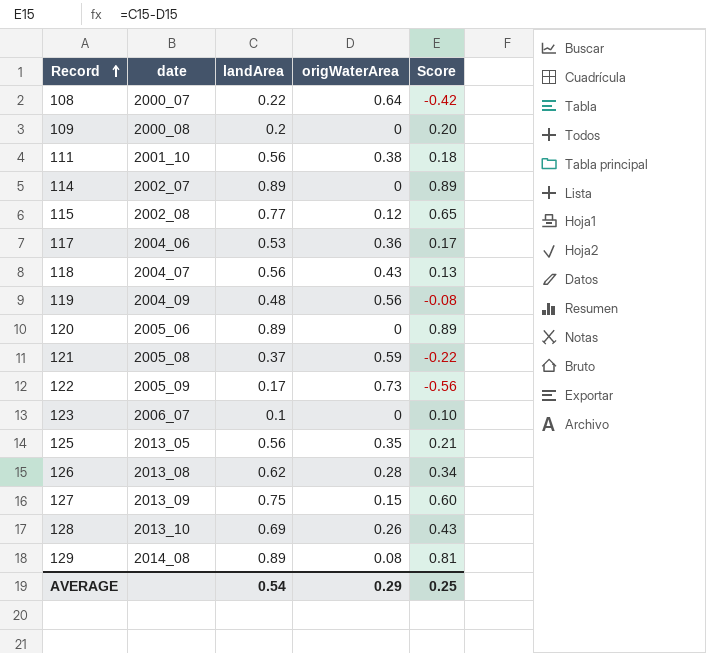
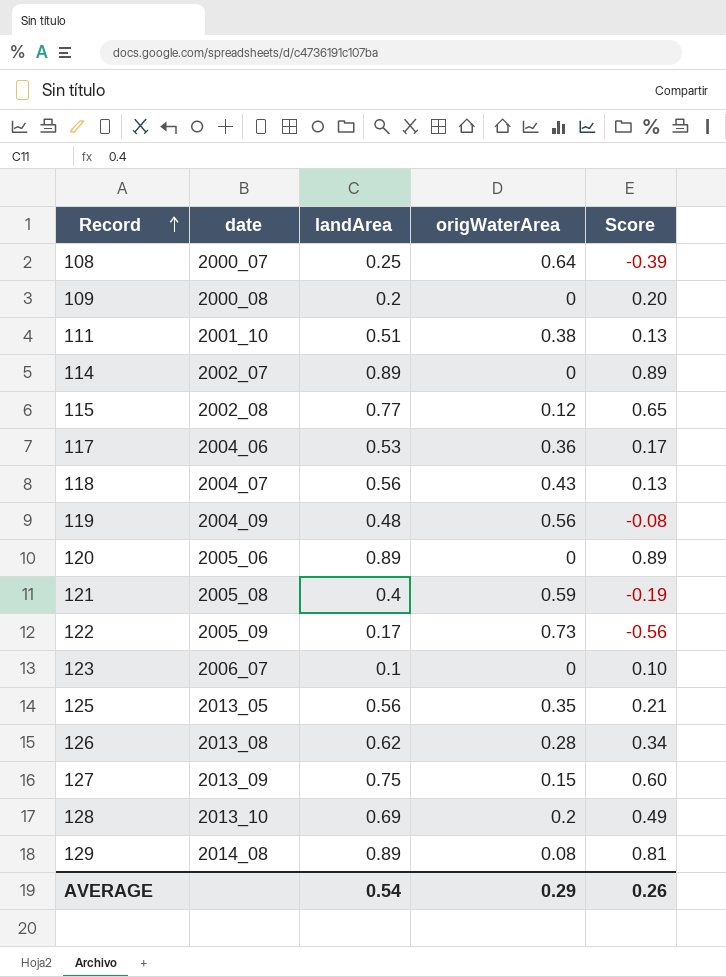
108 | landArea: 0.22 -> 0.25
108 | Score: -0.42 -> -0.39
111 | landArea: 0.56 -> 0.51
111 | Score: 0.18 -> 0.13
121 | landArea: 0.37 -> 0.4
121 | Score: -0.22 -> -0.19
128 | origWaterArea: 0.26 -> 0.2
128 | Score: 0.43 -> 0.49
AVERAGE | Score: 0.25 -> 0.26

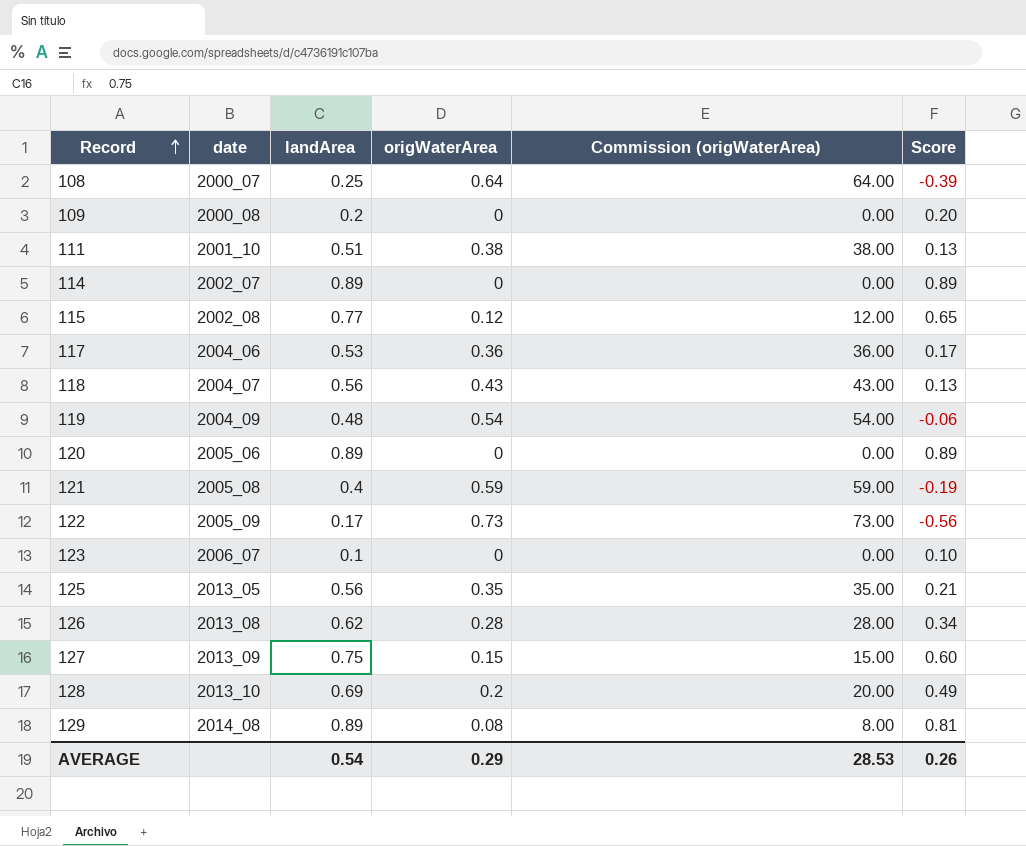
column Commission (origWaterArea) | formula: none -> [origWaterArea] * 100
119 | origWaterArea: 0.56 -> 0.54
119 | Score: -0.08 -> -0.06

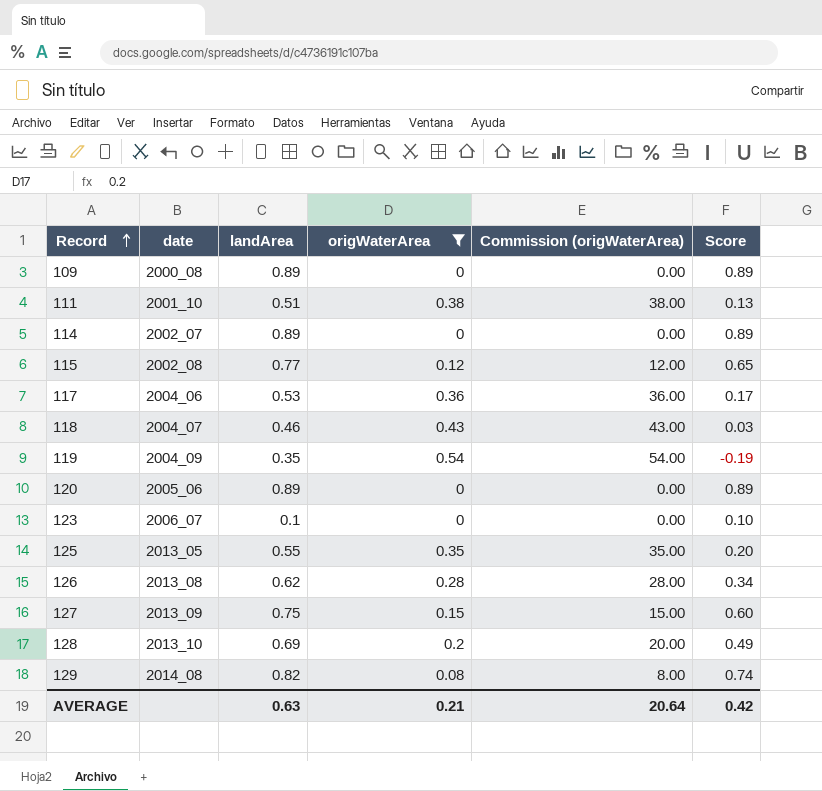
filter: none -> origWaterArea <= 0.54
109 | landArea: 0.2 -> 0.89
109 | Score: 0.20 -> 0.89
118 | landArea: 0.56 -> 0.46
118 | Score: 0.13 -> 0.03
119 | landArea: 0.48 -> 0.35
119 | Score: -0.06 -> -0.19
125 | landArea: 0.56 -> 0.55
125 | Score: 0.21 -> 0.20
129 | landArea: 0.89 -> 0.82
129 | Score: 0.81 -> 0.74
AVERAGE | landArea: 0.54 -> 0.63
AVERAGE | origWaterArea: 0.29 -> 0.21
AVERAGE | Commission (origWaterArea): 28.53 -> 20.64
AVERAGE | Score: 0.26 -> 0.42

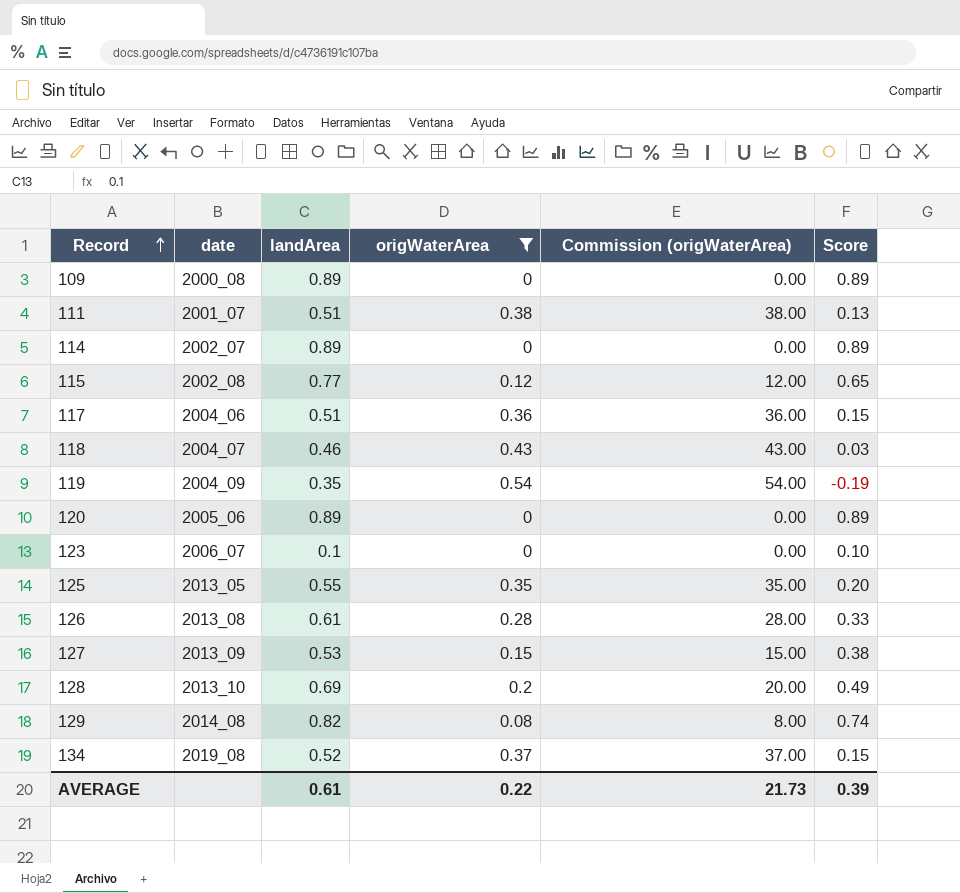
111 | date: 2001_10 -> 2001_07
117 | landArea: 0.53 -> 0.51
117 | Score: 0.17 -> 0.15
126 | landArea: 0.62 -> 0.61
126 | Score: 0.34 -> 0.33
127 | landArea: 0.75 -> 0.53
127 | Score: 0.60 -> 0.38
row 134: none -> 2019_08 | 0.52 | 0.37 | 37.00 | 0.15
AVERAGE | landArea: 0.63 -> 0.61
AVERAGE | origWaterArea: 0.21 -> 0.22
AVERAGE | Commission (origWaterArea): 20.64 -> 21.73
AVERAGE | Score: 0.42 -> 0.39

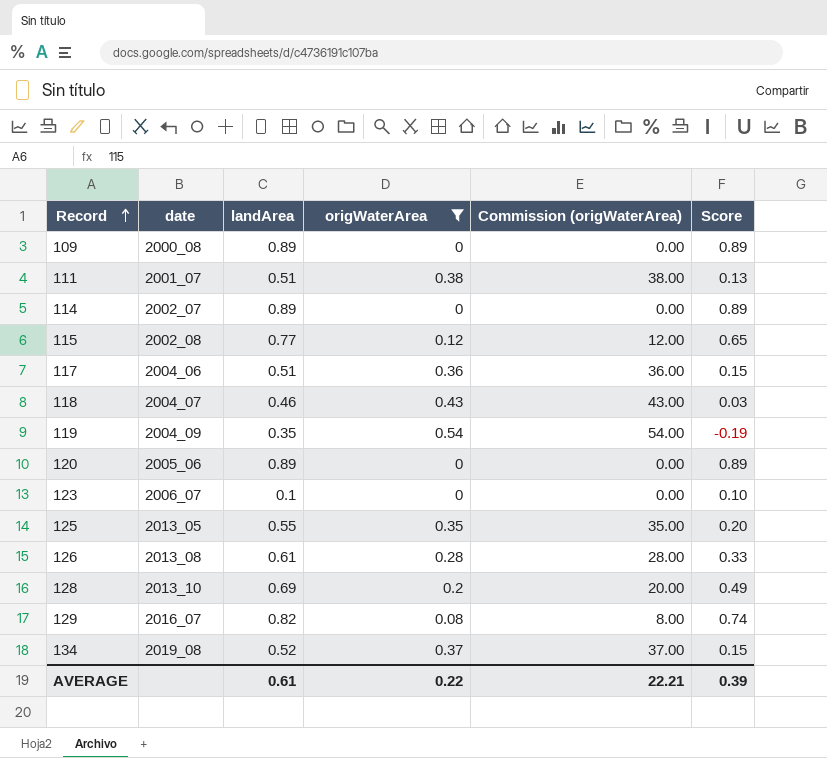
row 127: 2013_09 | 0.53 | 0.15 | 15.00 | 0.38 -> none
129 | date: 2014_08 -> 2016_07
AVERAGE | Commission (origWaterArea): 21.73 -> 22.21

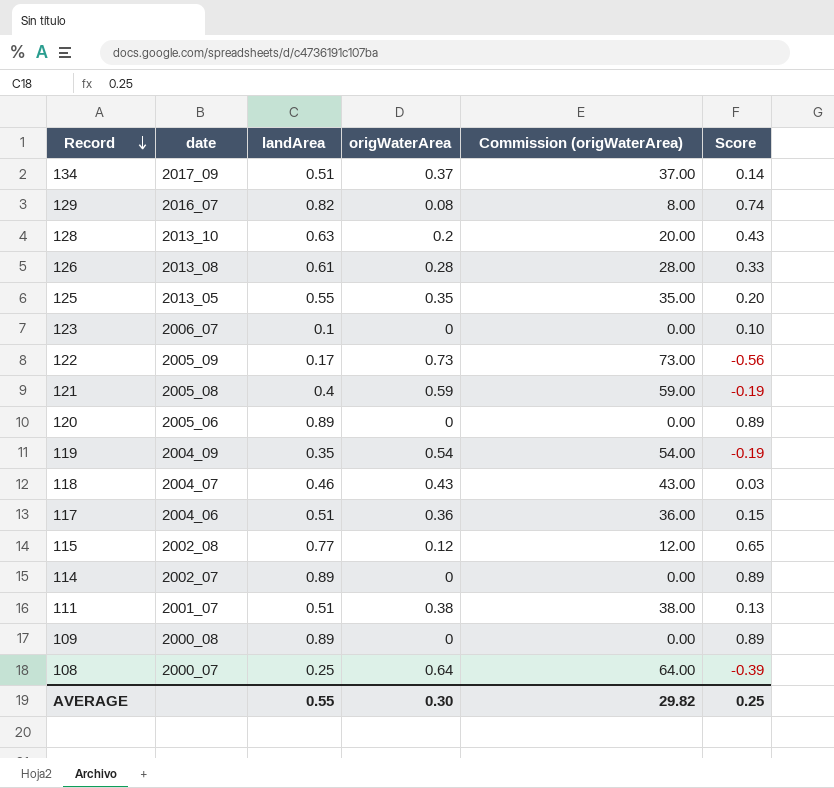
filter: origWaterArea <= 0.54 -> none
row order: Record ascending -> Record descending
134 | date: 2019_08 -> 2017_09
134 | landArea: 0.52 -> 0.51
134 | Score: 0.15 -> 0.14
128 | landArea: 0.69 -> 0.63
128 | Score: 0.49 -> 0.43
AVERAGE | landArea: 0.61 -> 0.55
AVERAGE | origWaterArea: 0.22 -> 0.30
AVERAGE | Commission (origWaterArea): 22.21 -> 29.82
AVERAGE | Score: 0.39 -> 0.25

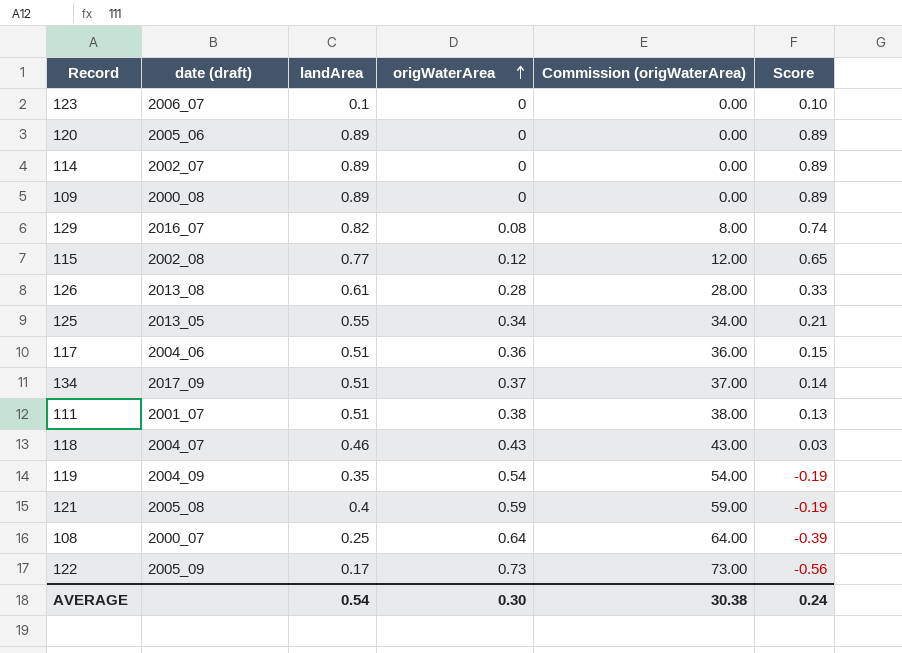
row order: Record descending -> origWaterArea ascending
column name: date -> date (draft)
row 128: 2013_10 | 0.63 | 0.2 | 20.00 | 0.43 -> none
125 | origWaterArea: 0.35 -> 0.34
125 | Commission (origWaterArea): 35.00 -> 34.00
125 | Score: 0.20 -> 0.21
AVERAGE | landArea: 0.55 -> 0.54
AVERAGE | Commission (origWaterArea): 29.82 -> 30.38
AVERAGE | Score: 0.25 -> 0.24

